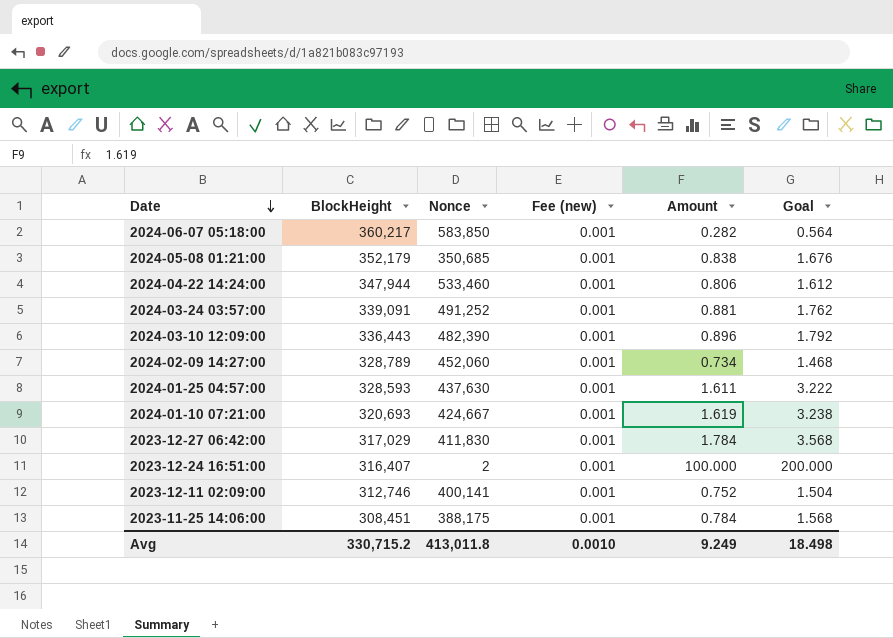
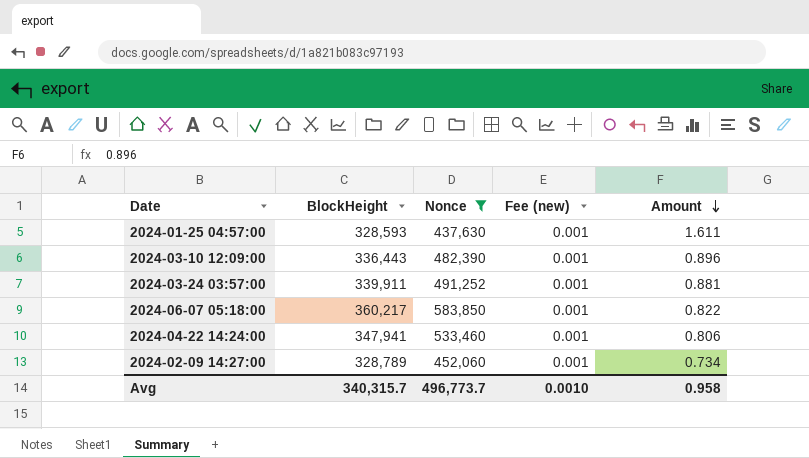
filter: none -> Nonce >= 437,630
row order: Date descending -> Amount descending
column Goal | formula: [Amount] * 2 -> none
2024-03-24 03:57:00 | BlockHeight: 339,091 -> 339,911
2024-06-07 05:18:00 | Amount: 0.282 -> 0.822
2024-04-22 14:24:00 | BlockHeight: 347,944 -> 347,941
Avg | BlockHeight: 330,715.2 -> 340,315.7
Avg | Nonce: 413,011.8 -> 496,773.7
Avg | Amount: 9.249 -> 0.958

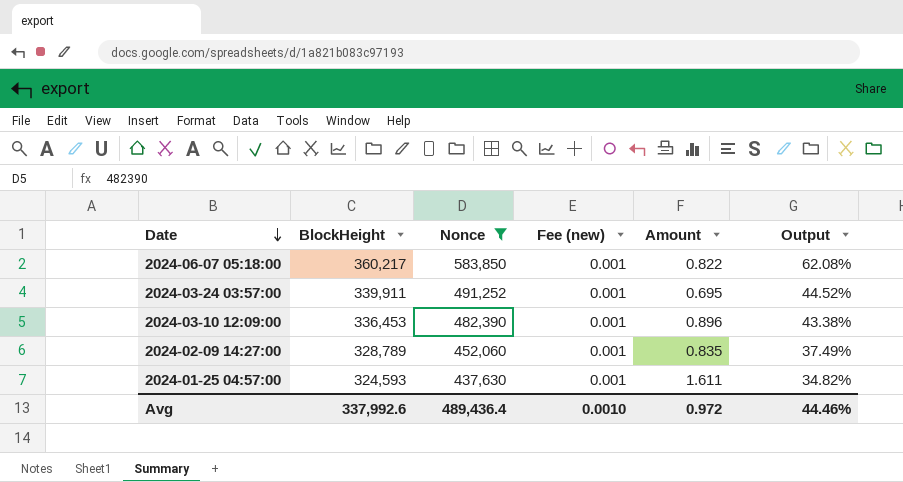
row order: Amount descending -> Date descending
column Output | formula: none -> ([Nonce] - [BlockHeight]) / [BlockHeight]
row 2024-04-22 14:24:00: 347,941 | 533,460 | 0.001 | 0.806 -> none
2024-03-24 03:57:00 | Amount: 0.881 -> 0.695
2024-03-10 12:09:00 | BlockHeight: 336,443 -> 336,453
2024-02-09 14:27:00 | Amount: 0.734 -> 0.835
2024-01-25 04:57:00 | BlockHeight: 328,593 -> 324,593
Avg | BlockHeight: 340,315.7 -> 337,992.6
Avg | Nonce: 496,773.7 -> 489,436.4
Avg | Amount: 0.958 -> 0.972

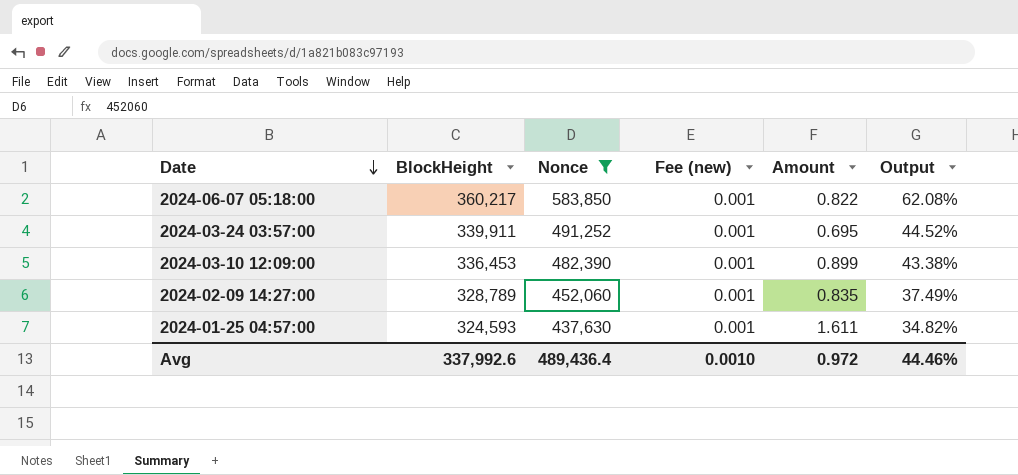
2024-03-10 12:09:00 | Amount: 0.896 -> 0.899

